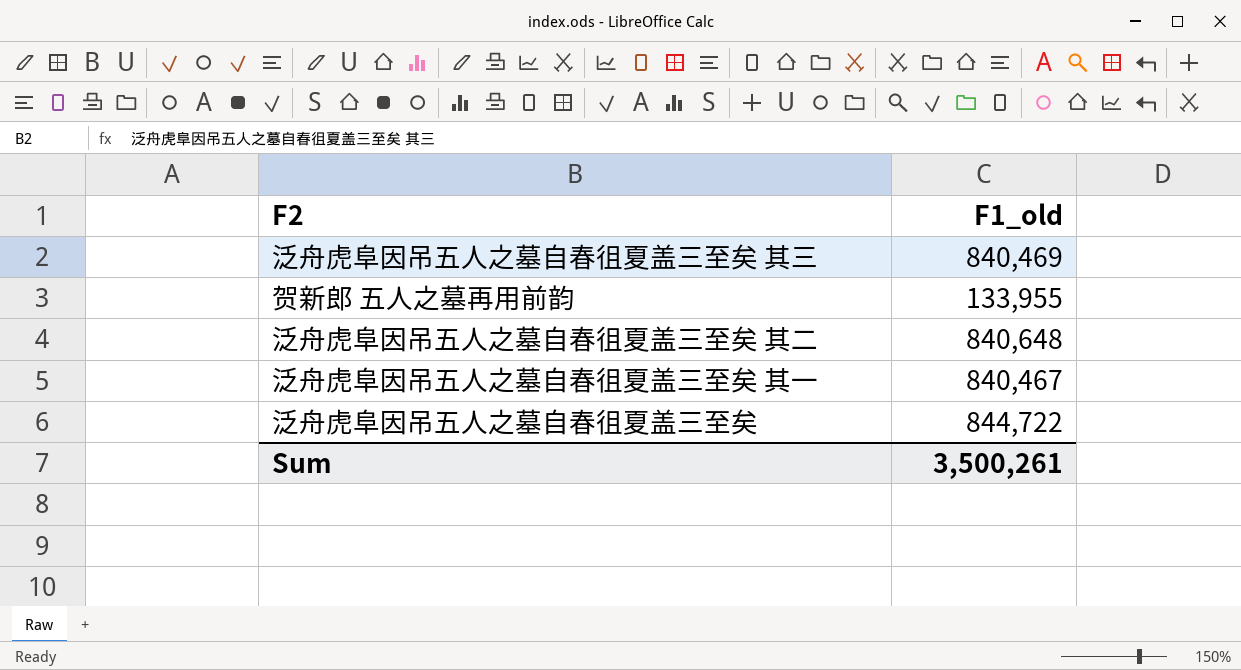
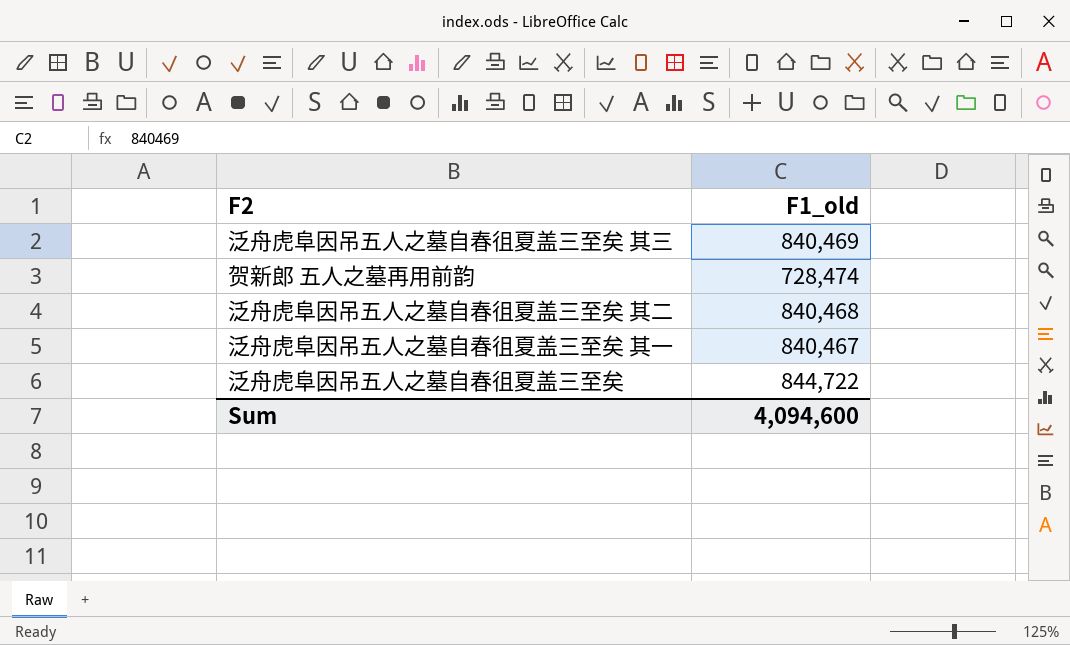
贺新郎 五人之墓再用前韵 | F1_old: 133,955 -> 728,474
泛舟虎阜因吊五人之墓自春徂夏盖三至矣 其二 | F1_old: 840,648 -> 840,468
Sum | F1_old: 3,500,261 -> 4,094,600

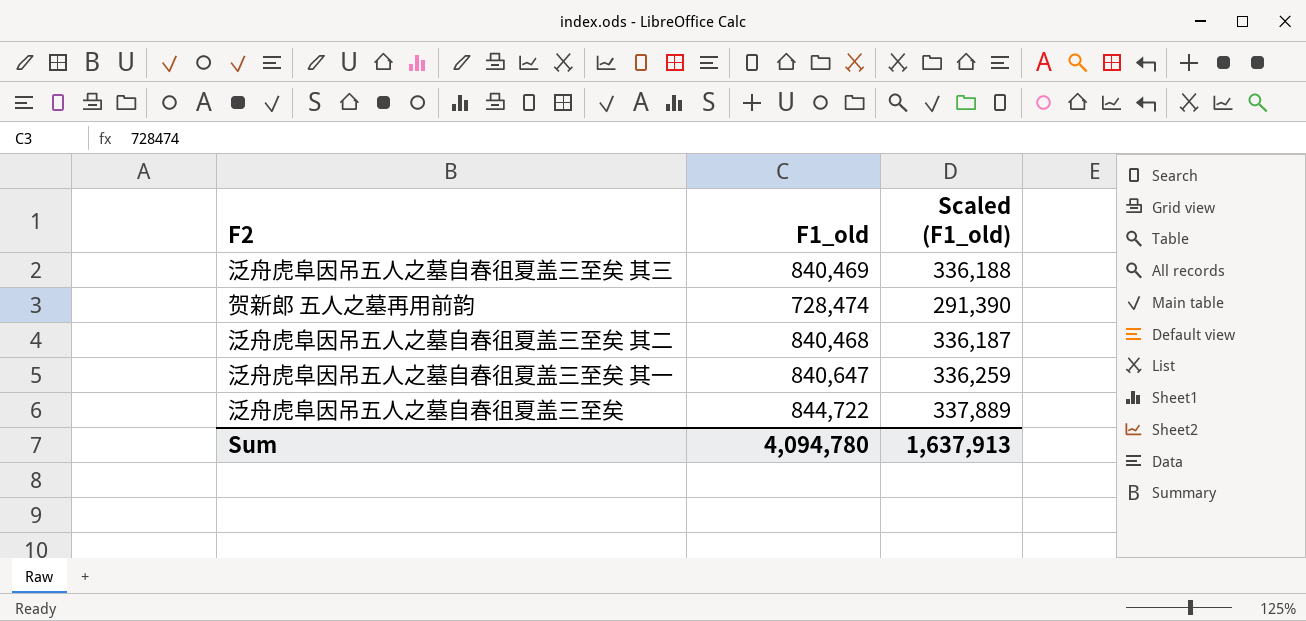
column Scaled (F1_old) | formula: none -> [F1_old] * 0.4
泛舟虎阜因吊五人之墓自春徂夏盖三至矣 其一 | F1_old: 840,467 -> 840,647
Sum | F1_old: 4,094,600 -> 4,094,780

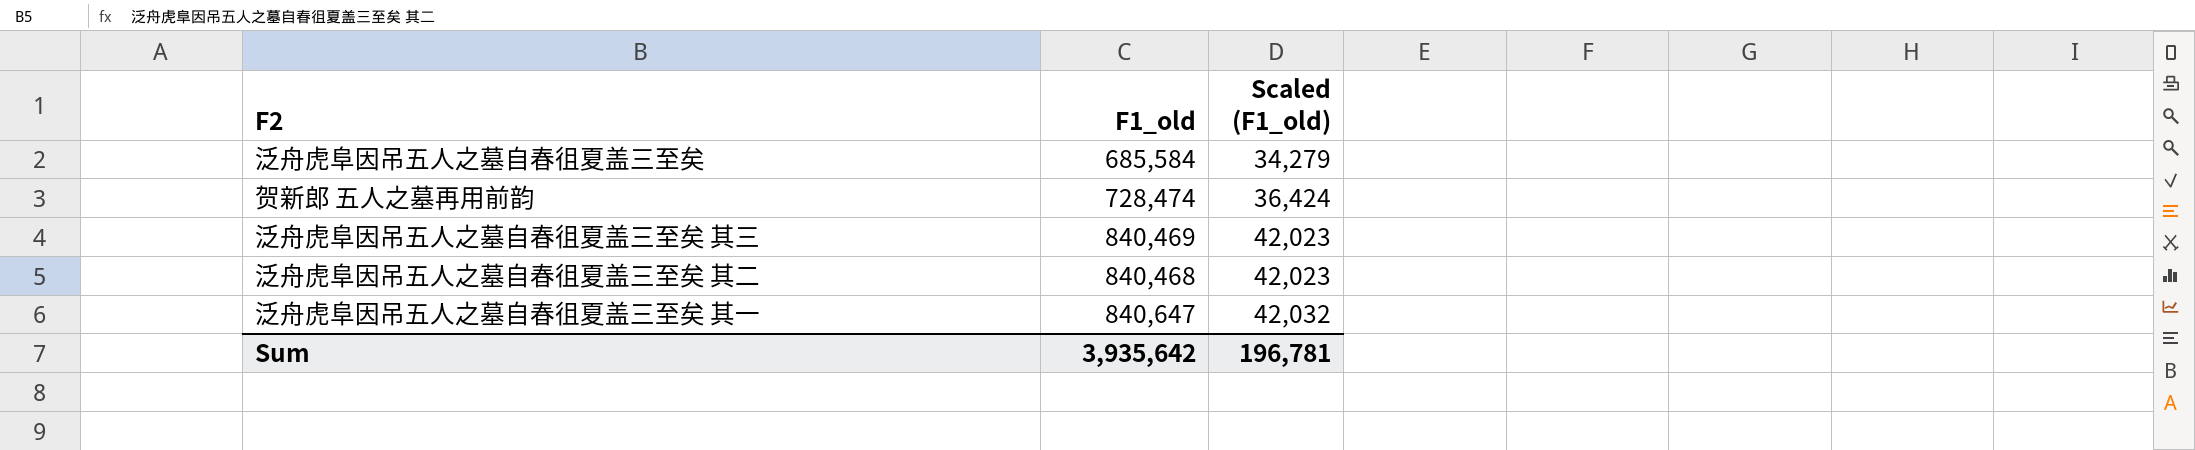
row order: none -> Scaled (F1_old) ascending
column Scaled (F1_old) | formula: [F1_old] * 0.4 -> [F1_old] * 0.05
泛舟虎阜因吊五人之墓自春徂夏盖三至矣 | F1_old: 844,722 -> 685,584
Sum | F1_old: 4,094,780 -> 3,935,642
Sum | Scaled (F1_old): 1,637,913 -> 196,781

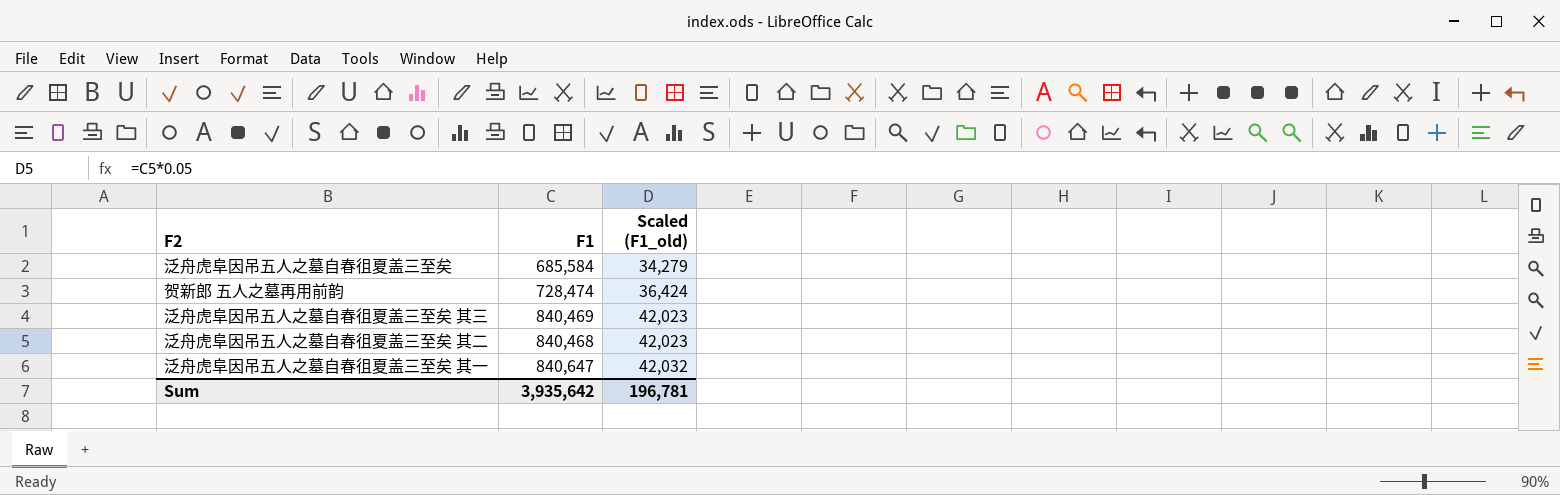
column name: F1_old -> F1

